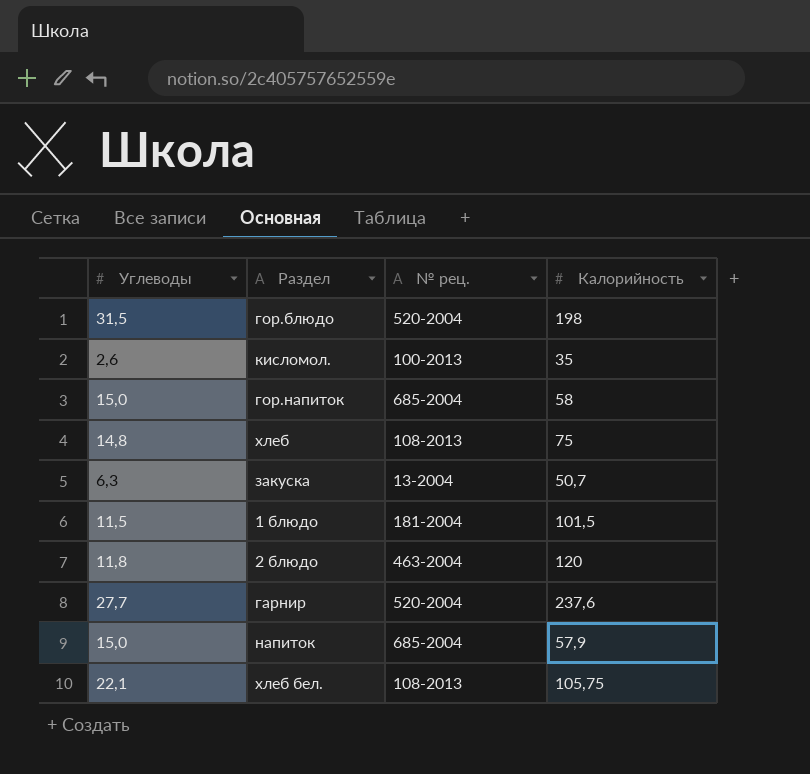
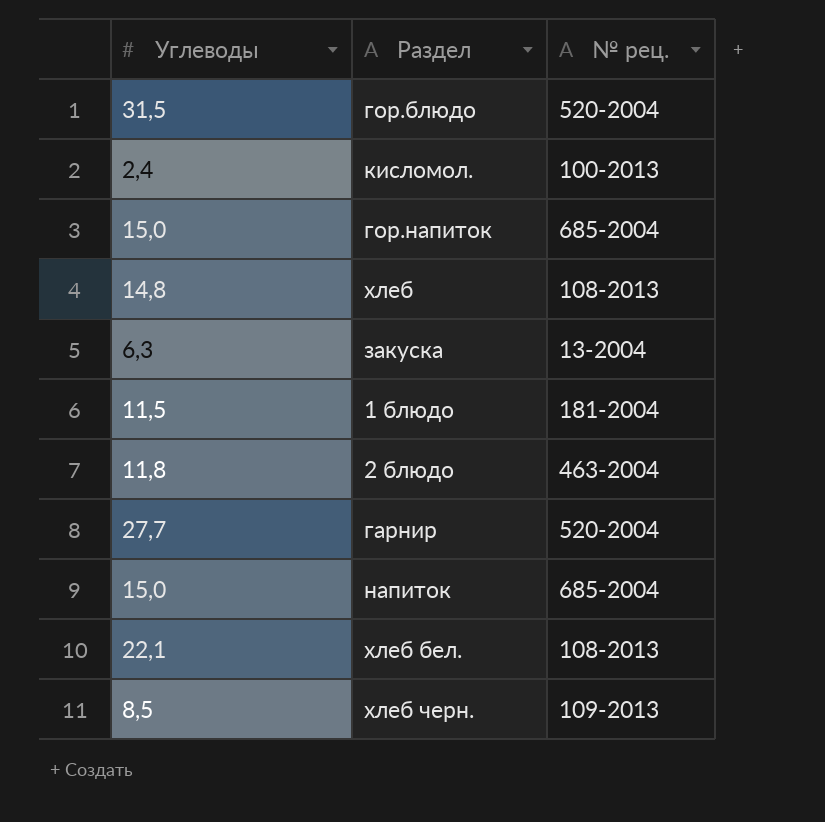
column Калорийность | position: 4 -> none
кисломол. | Углеводы: 2,6 -> 2,4
row хлеб черн.: none -> 8,5 | 109-2013

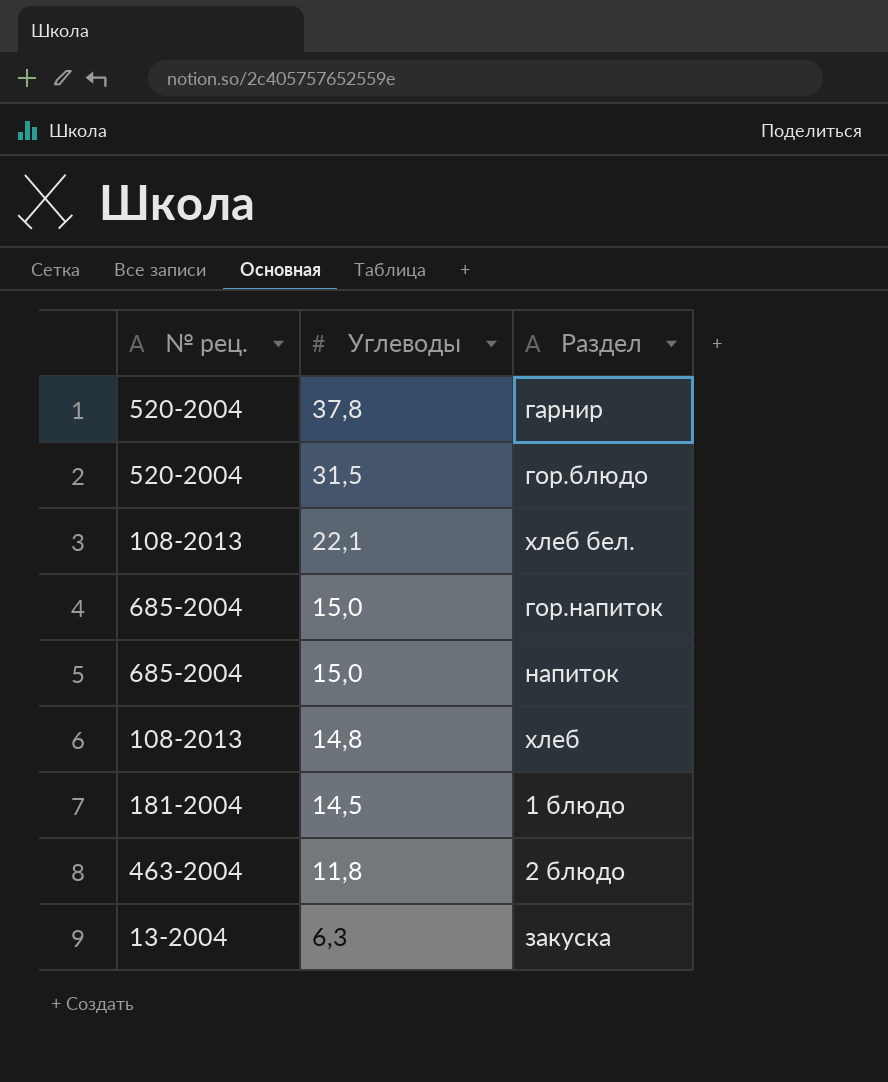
row order: none -> Углеводы descending
column № рец. | position: 3 -> 1
row кисломол.: 2,4 | 100-2013 -> none
row хлеб черн.: 8,5 | 109-2013 -> none
гарнир | Углеводы: 27,7 -> 37,8
1 блюдо | Углеводы: 11,5 -> 14,5

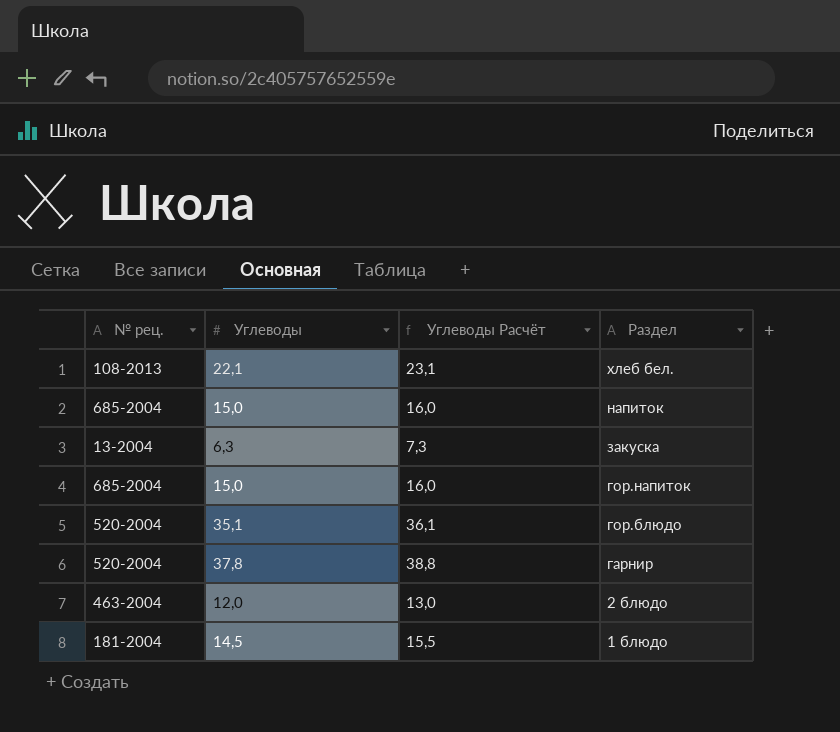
row order: Углеводы descending -> Раздел descending
column Углеводы Расчёт | formula: none -> [Углеводы] + 1
row хлеб: 108-2013 | 14,8 -> none
гор.блюдо | Углеводы: 31,5 -> 35,1
2 блюдо | Углеводы: 11,8 -> 12,0

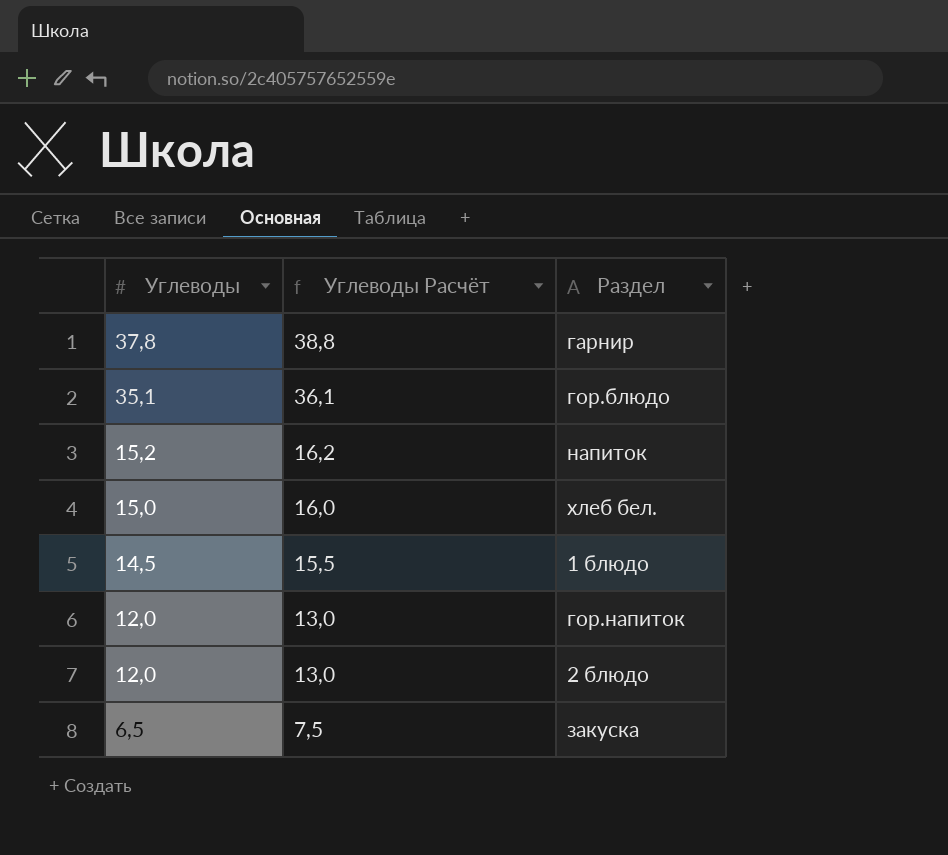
row order: Раздел descending -> Углеводы descending
column № рец. | position: 1 -> none
напиток | Углеводы: 15,0 -> 15,2
напиток | Углеводы Расчёт: 16,0 -> 16,2
хлеб бел. | Углеводы: 22,1 -> 15,0
хлеб бел. | Углеводы Расчёт: 23,1 -> 16,0
гор.напиток | Углеводы: 15,0 -> 12,0
гор.напиток | Углеводы Расчёт: 16,0 -> 13,0
закуска | Углеводы: 6,3 -> 6,5
закуска | Углеводы Расчёт: 7,3 -> 7,5

